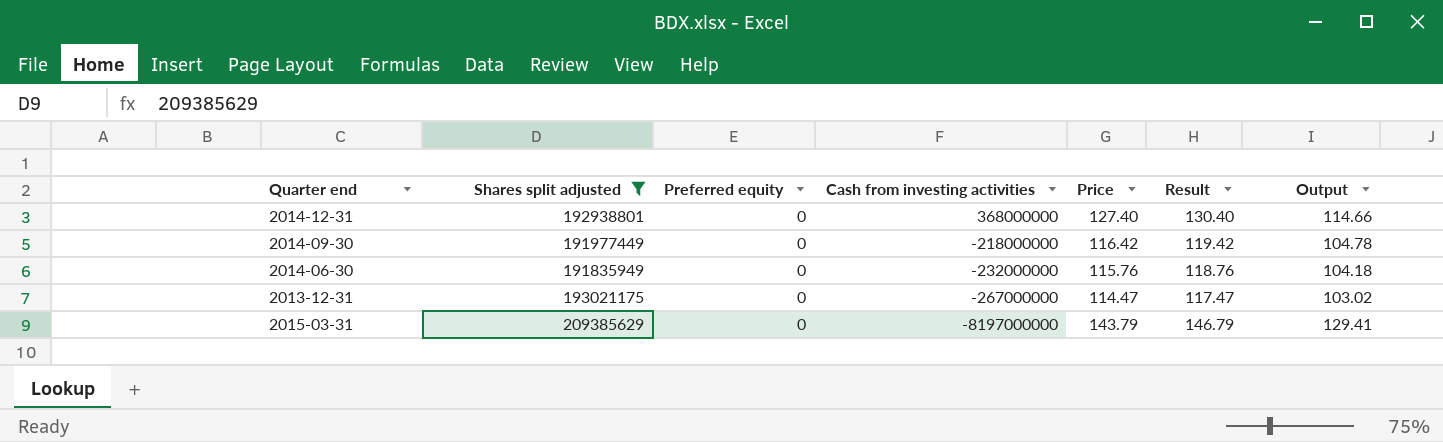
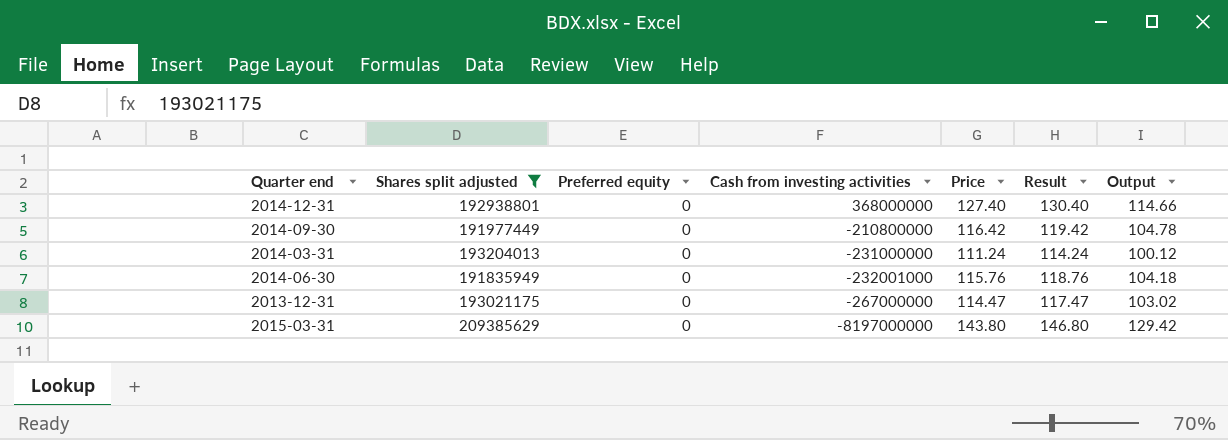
2014-09-30 | Cash from investing activities: -218000000 -> -210800000
row 2014-03-31: none -> 193204013 | 0 | -231000000 | 111.24 | 114.24 | 100.12
2014-06-30 | Cash from investing activities: -232000000 -> -232001000
2015-03-31 | Price: 143.79 -> 143.80
2015-03-31 | Result: 146.79 -> 146.80
2015-03-31 | Output: 129.41 -> 129.42

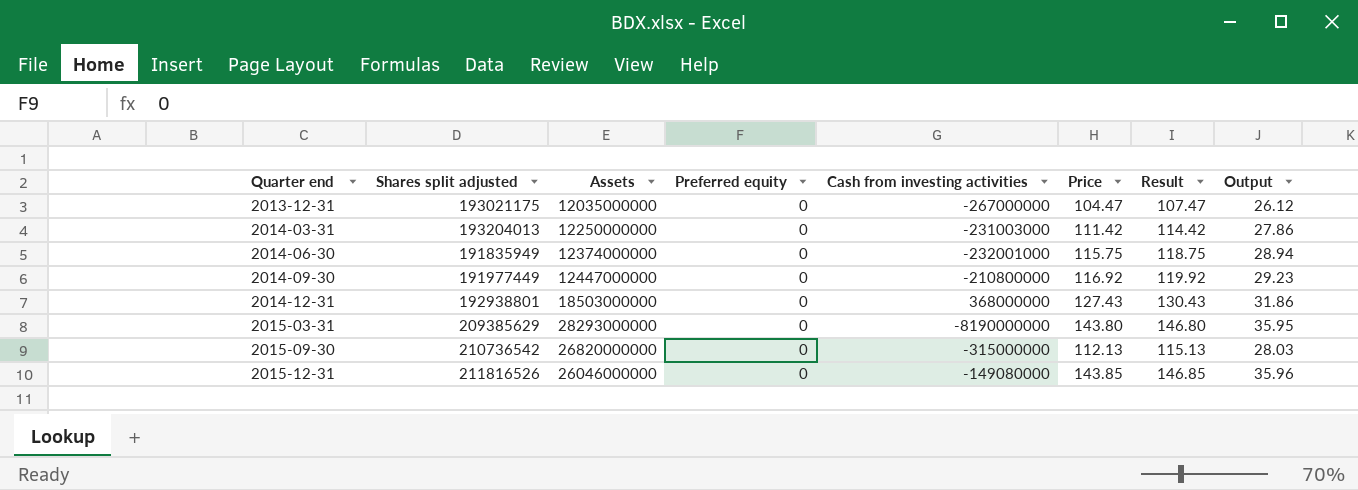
filter: Shares split adjusted <= 209385629 -> none
row order: Cash from investing activities descending -> Quarter end ascending
column Assets | position: none -> 3
column Output | formula: [Price] * 0.9 -> [Price] * 0.25
2013-12-31 | Price: 114.47 -> 104.47
2013-12-31 | Result: 117.47 -> 107.47
2014-03-31 | Cash from investing activities: -231000000 -> -231003000
2014-03-31 | Price: 111.24 -> 111.42
2014-03-31 | Result: 114.24 -> 114.42
2014-06-30 | Price: 115.76 -> 115.75
2014-06-30 | Result: 118.76 -> 118.75
2014-09-30 | Price: 116.42 -> 116.92
2014-09-30 | Result: 119.42 -> 119.92
2014-12-31 | Price: 127.40 -> 127.43
2014-12-31 | Result: 130.40 -> 130.43
2015-03-31 | Cash from investing activities: -8197000000 -> -8190000000

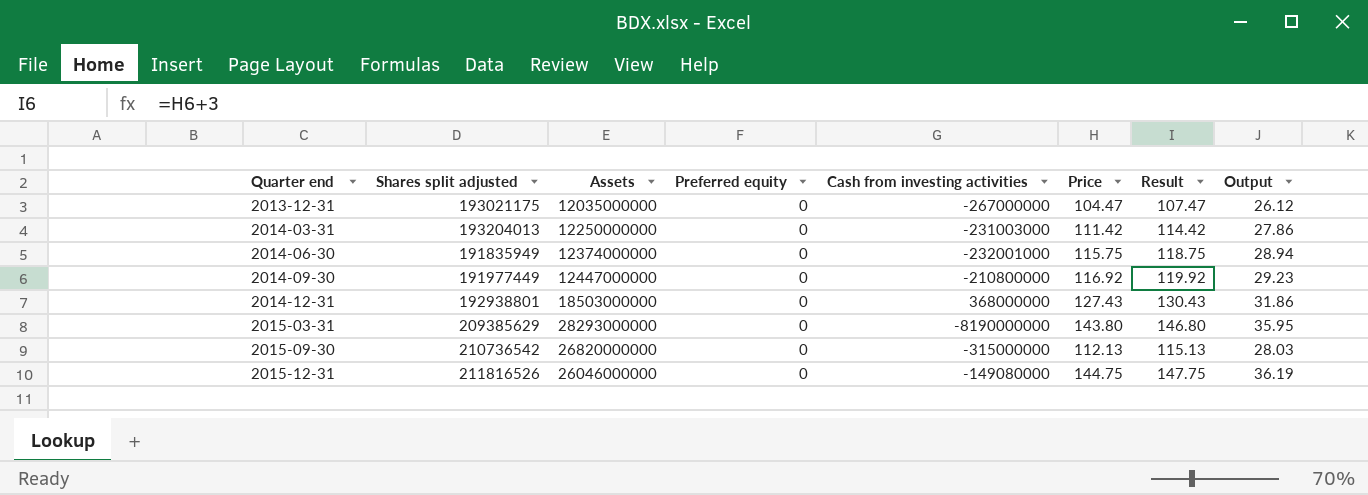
2015-12-31 | Price: 143.85 -> 144.75
2015-12-31 | Result: 146.85 -> 147.75
2015-12-31 | Output: 35.96 -> 36.19

